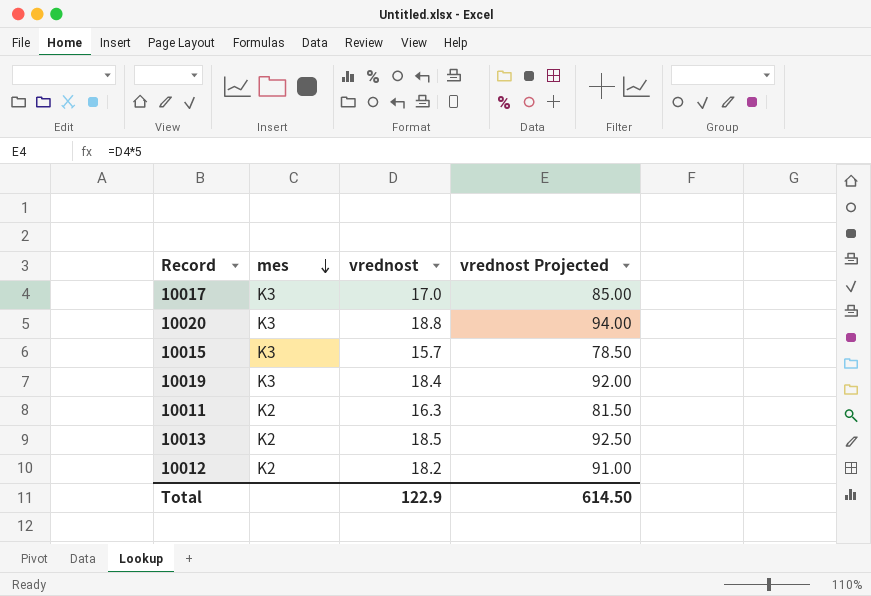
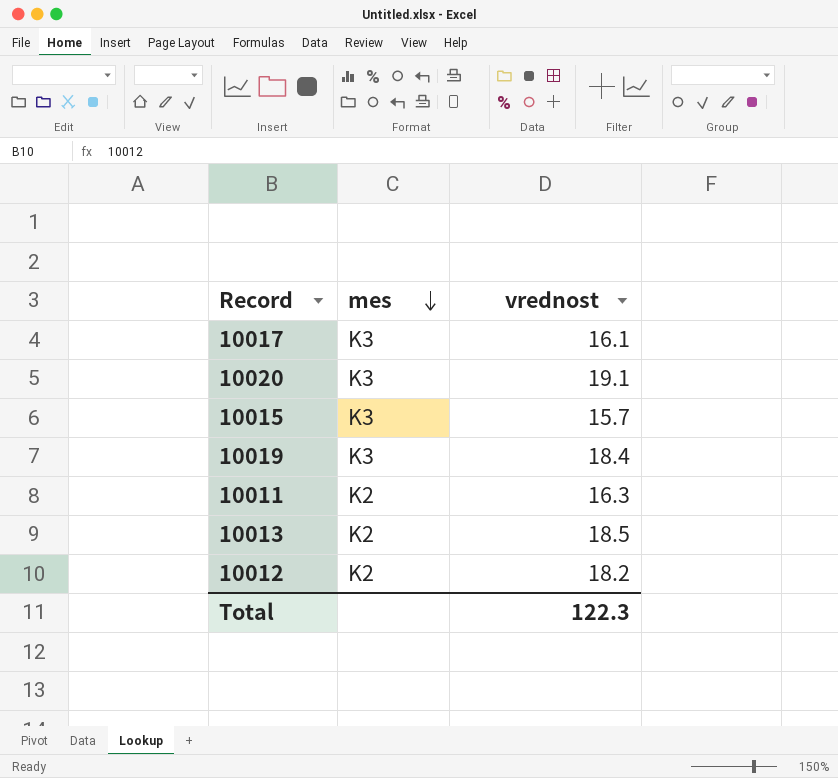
column vrednost Projected | formula: [vrednost] * 5 -> none
10017 | vrednost: 17.0 -> 16.1
10020 | vrednost: 18.8 -> 19.1
Total | vrednost: 122.9 -> 122.3

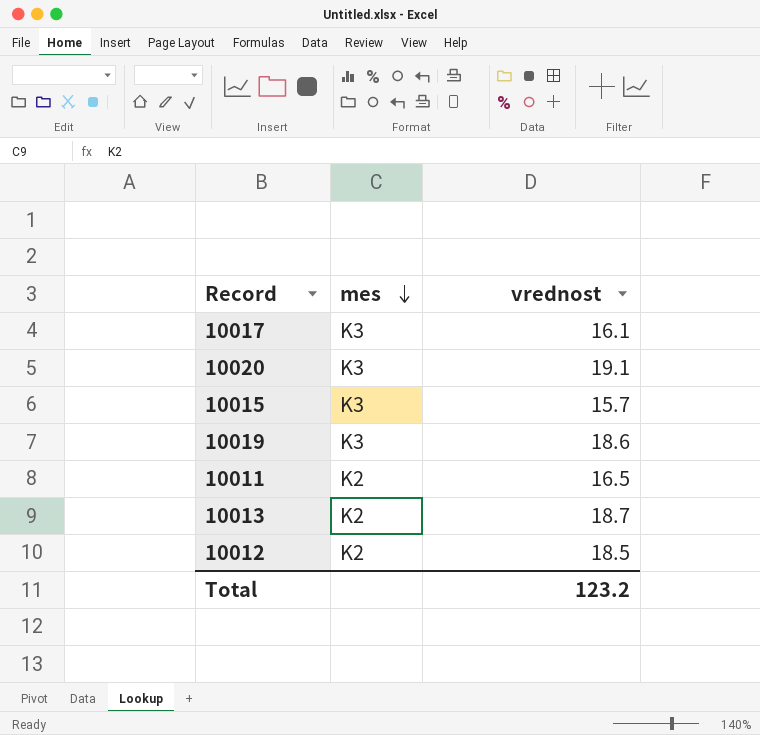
10019 | vrednost: 18.4 -> 18.6
10011 | vrednost: 16.3 -> 16.5
10013 | vrednost: 18.5 -> 18.7
10012 | vrednost: 18.2 -> 18.5
Total | vrednost: 122.3 -> 123.2

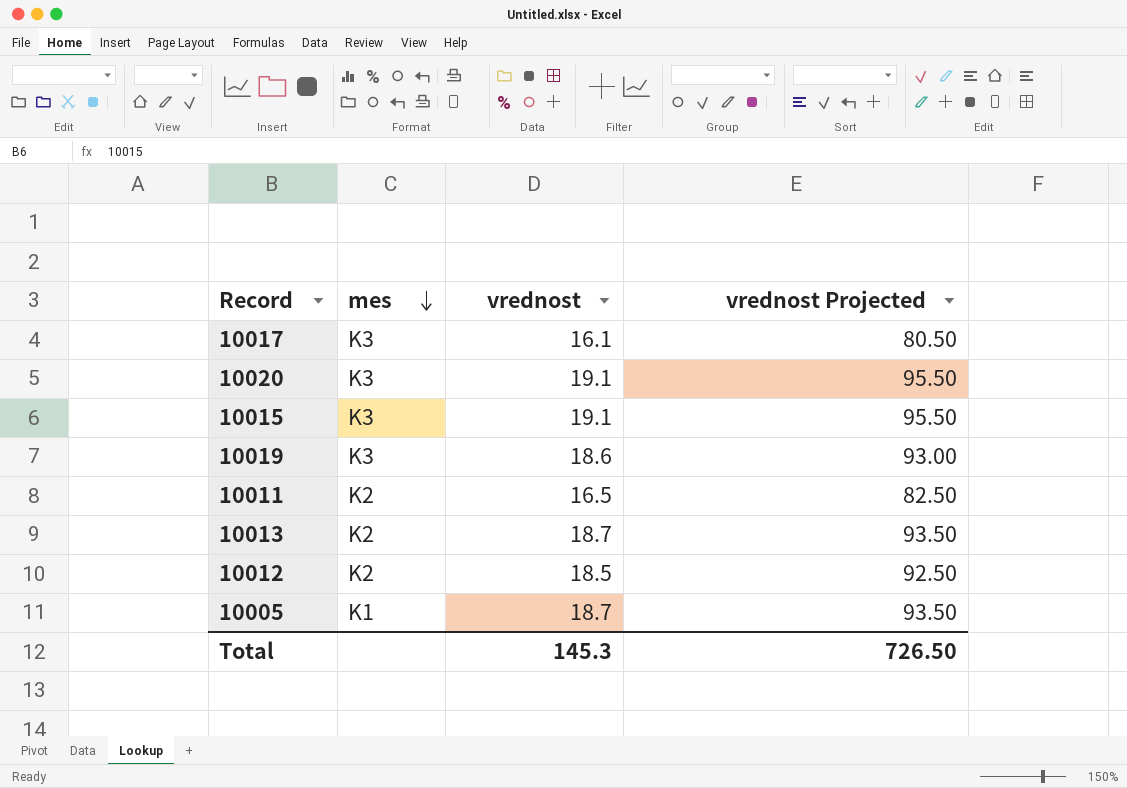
column vrednost Projected | formula: none -> [vrednost] * 5
10015 | vrednost: 15.7 -> 19.1
row 10005: none -> K1 | 18.7 | 93.50
Total | vrednost: 123.2 -> 145.3

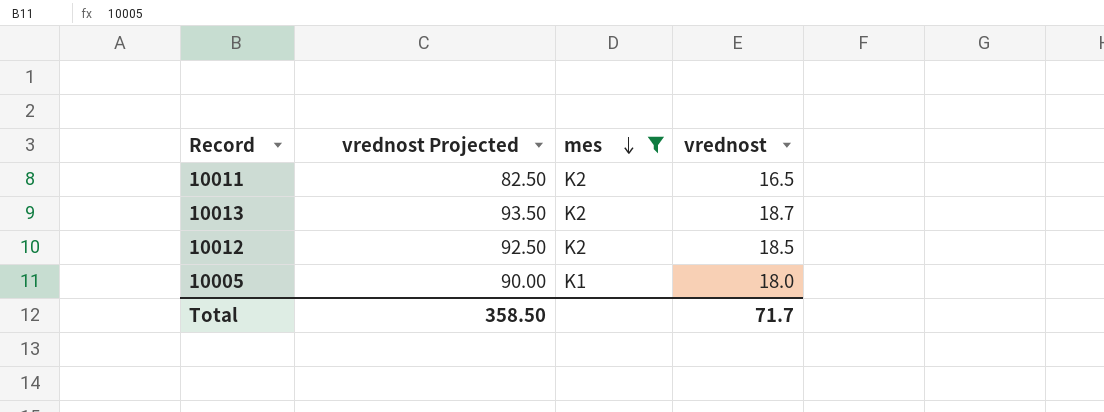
filter: none -> mes != K3
column vrednost Projected | position: 4 -> 2
10005 | vrednost Projected: 93.50 -> 90.00
10005 | vrednost: 18.7 -> 18.0
Total | vrednost Projected: 726.50 -> 358.50
Total | vrednost: 145.3 -> 71.7

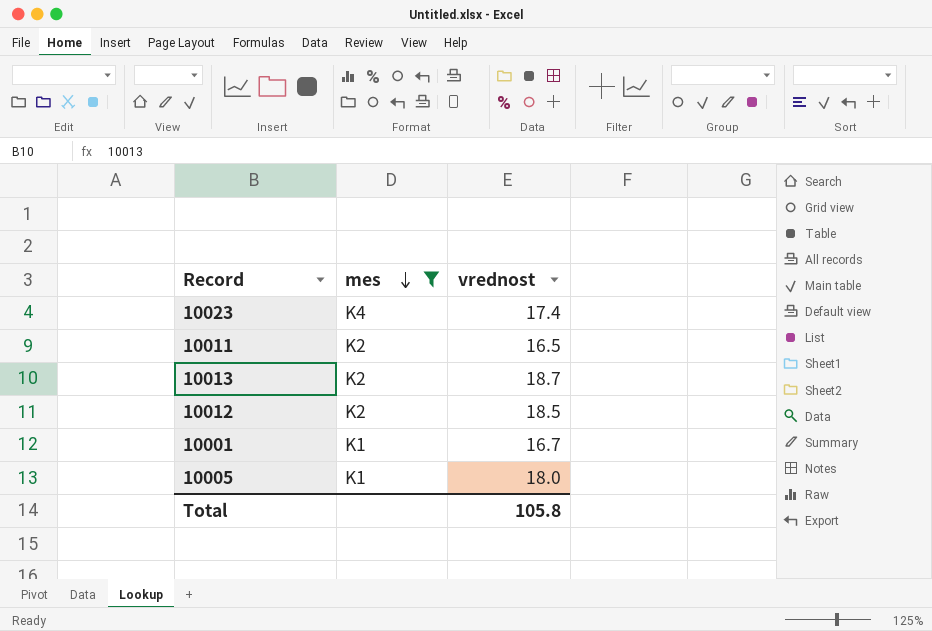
column vrednost Projected | formula: [vrednost] * 5 -> none
row 10023: none -> K4 | 17.4
row 10001: none -> K1 | 16.7
Total | vrednost: 71.7 -> 105.8

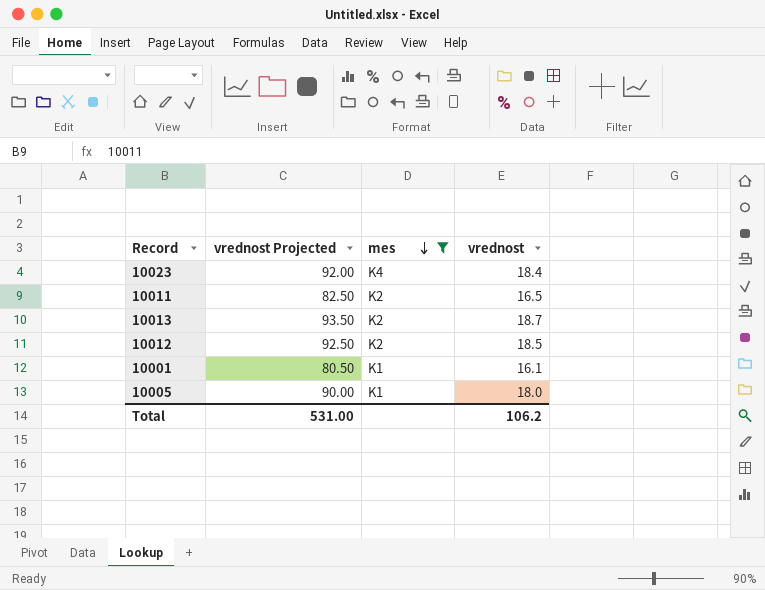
column vrednost Projected | formula: none -> [vrednost] * 5
10023 | vrednost: 17.4 -> 18.4
10001 | vrednost: 16.7 -> 16.1
Total | vrednost: 105.8 -> 106.2

